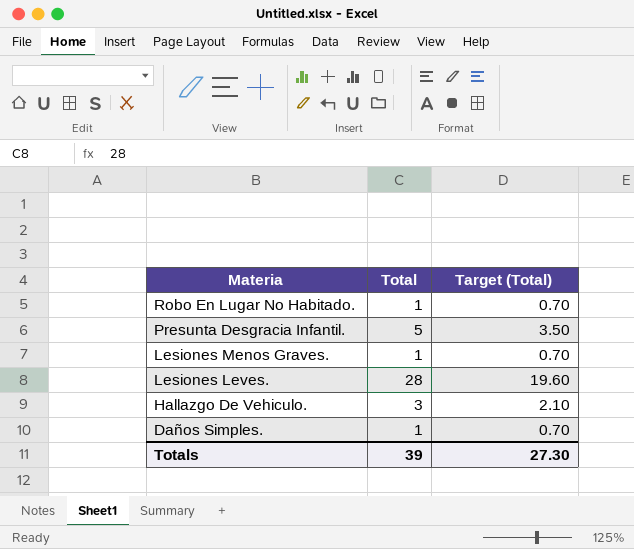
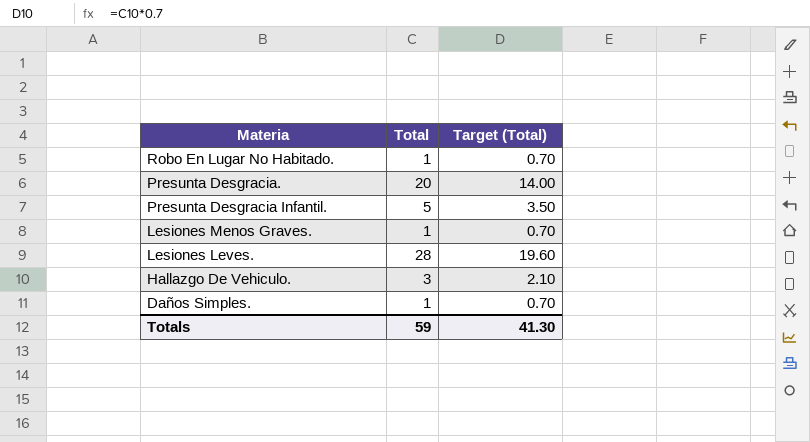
row Presunta Desgracia.: none -> 20 | 14.00
Totals | Total: 39 -> 59
Totals | Target (Total): 27.30 -> 41.30

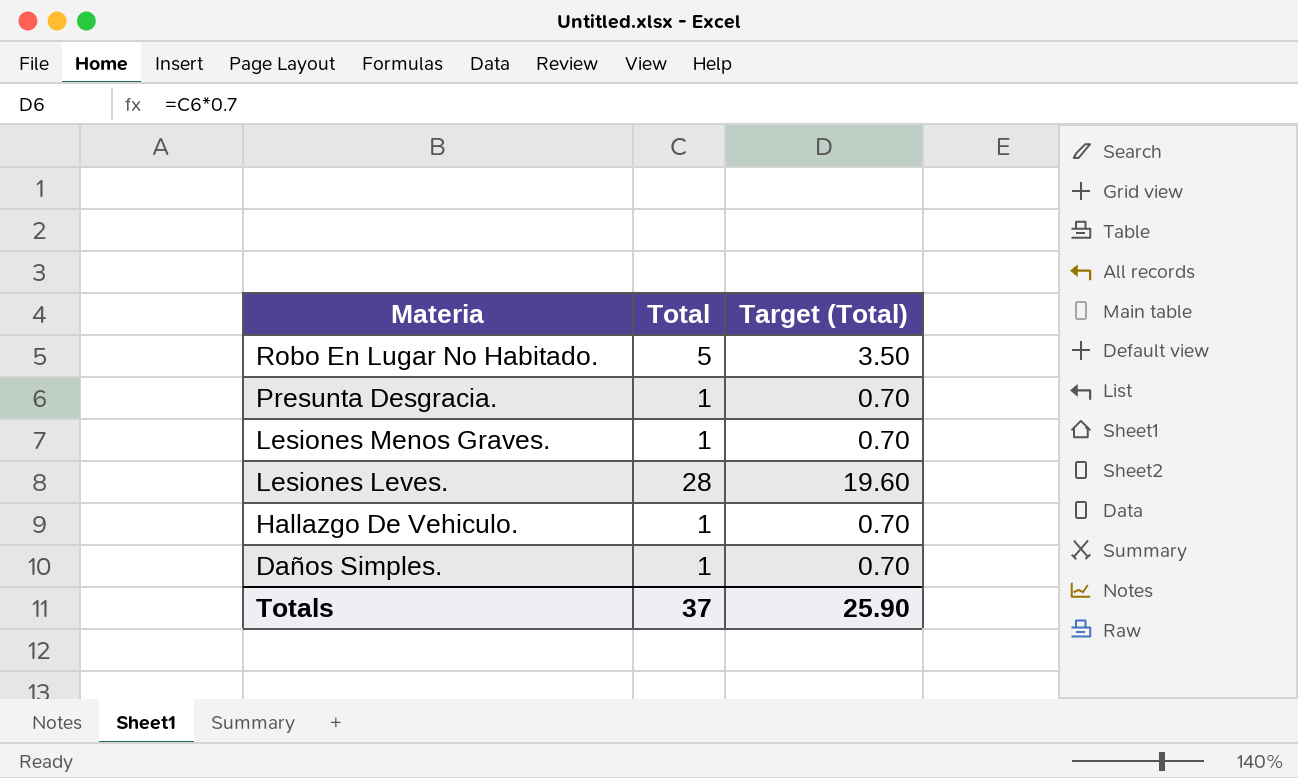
row Presunta Desgracia Infantil.: 5 | 3.50 -> none
Robo En Lugar No Habitado. | Total: 1 -> 5
Robo En Lugar No Habitado. | Target (Total): 0.70 -> 3.50
Presunta Desgracia. | Total: 20 -> 1
Presunta Desgracia. | Target (Total): 14.00 -> 0.70
Hallazgo De Vehiculo. | Total: 3 -> 1
Hallazgo De Vehiculo. | Target (Total): 2.10 -> 0.70
Totals | Total: 59 -> 37
Totals | Target (Total): 41.30 -> 25.90

